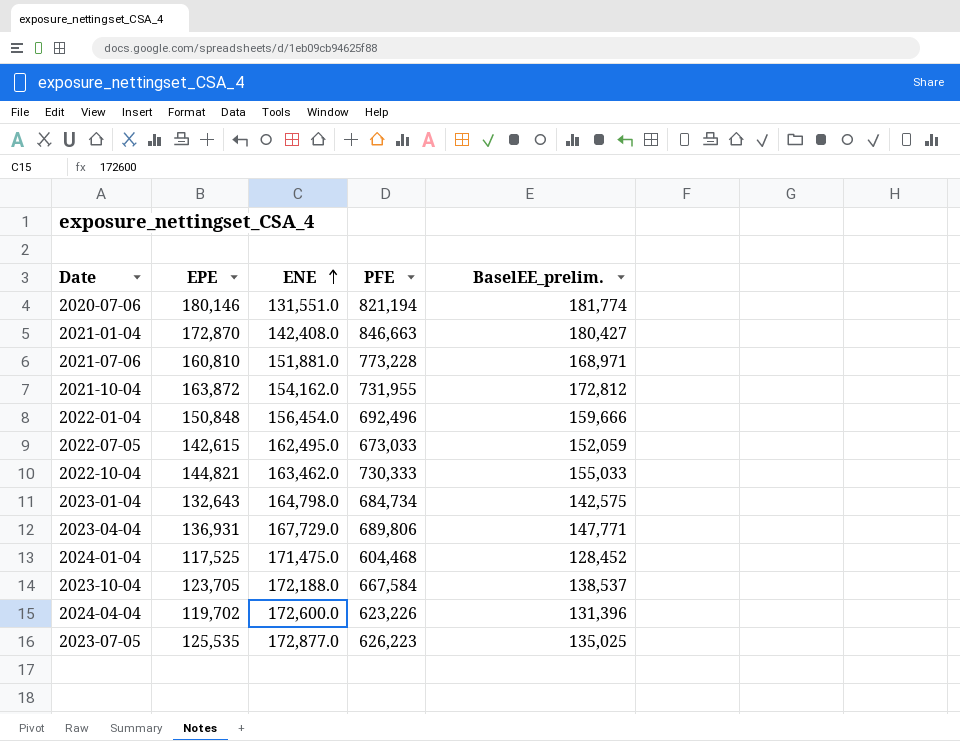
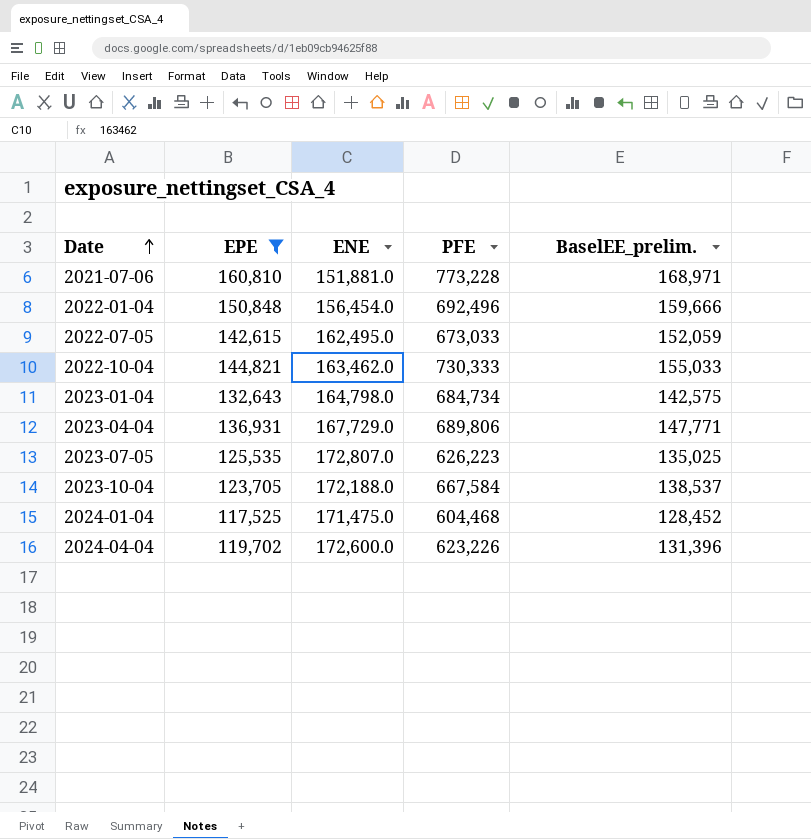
filter: none -> EPE <= 160,810
row order: ENE ascending -> Date ascending
2023-07-05 | ENE: 172,877.0 -> 172,807.0

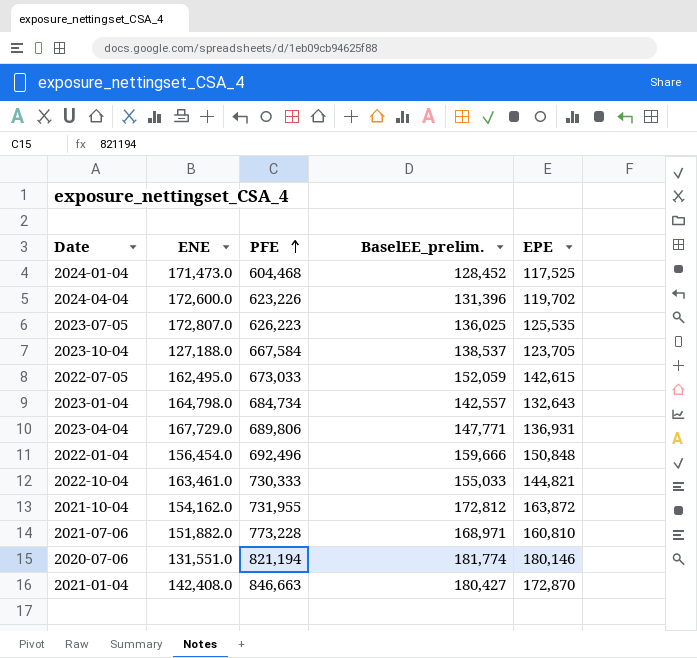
filter: EPE <= 160,810 -> none
row order: Date ascending -> PFE ascending
column EPE | position: 2 -> 5
2024-01-04 | ENE: 171,475.0 -> 171,473.0
2023-07-05 | BaselEE_prelim.: 135,025 -> 136,025
2023-10-04 | ENE: 172,188.0 -> 127,188.0
2023-01-04 | BaselEE_prelim.: 142,575 -> 142,557
2022-10-04 | ENE: 163,462.0 -> 163,461.0
2021-07-06 | ENE: 151,881.0 -> 151,882.0

